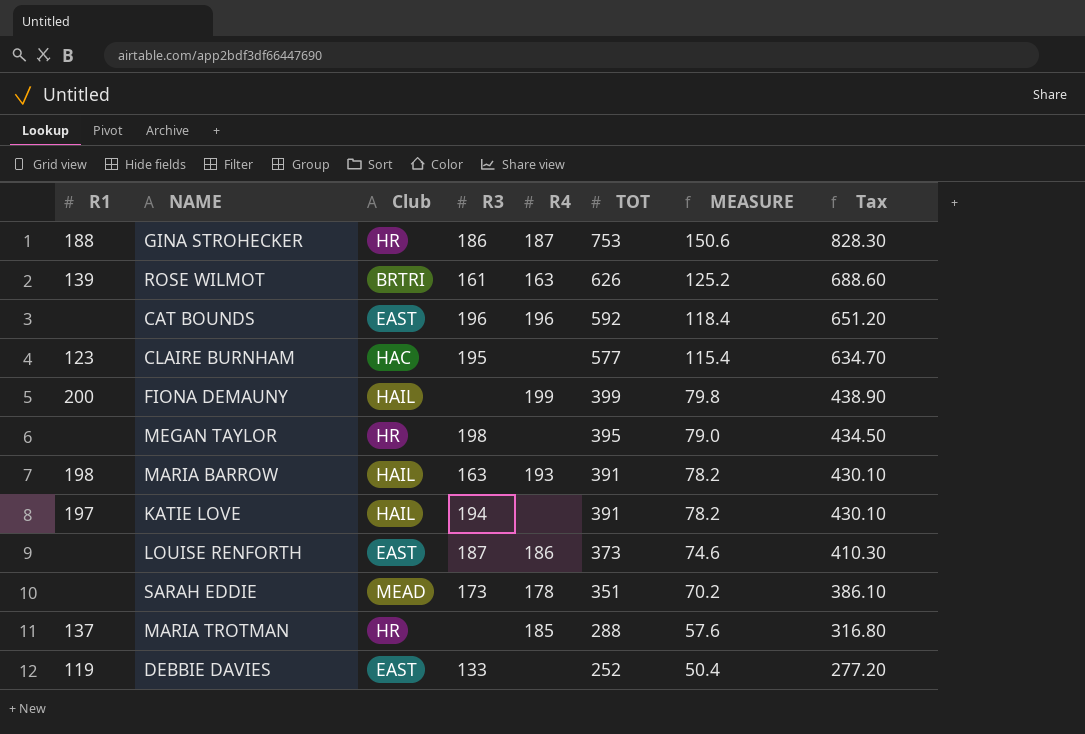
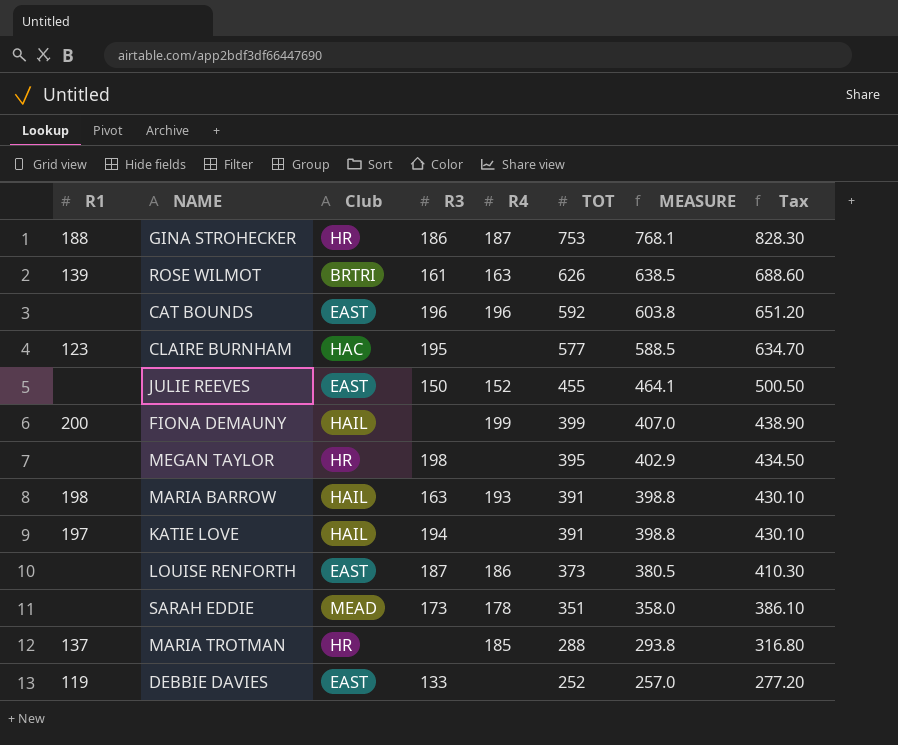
column MEASURE | formula: [TOT] * 0.2 -> [TOT] * 1.02
row JULIE REEVES: none -> none | EAST | 150 | 152 | 455 | 464.1 | 500.50

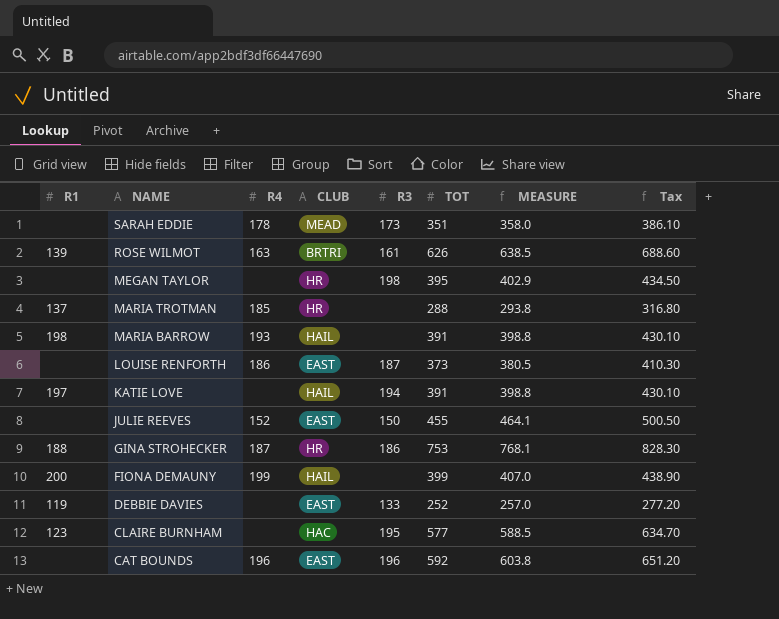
row order: TOT descending -> NAME descending
column R4 | position: 5 -> 3
column name: Club -> CLUB
MARIA BARROW | R3: 163 -> none

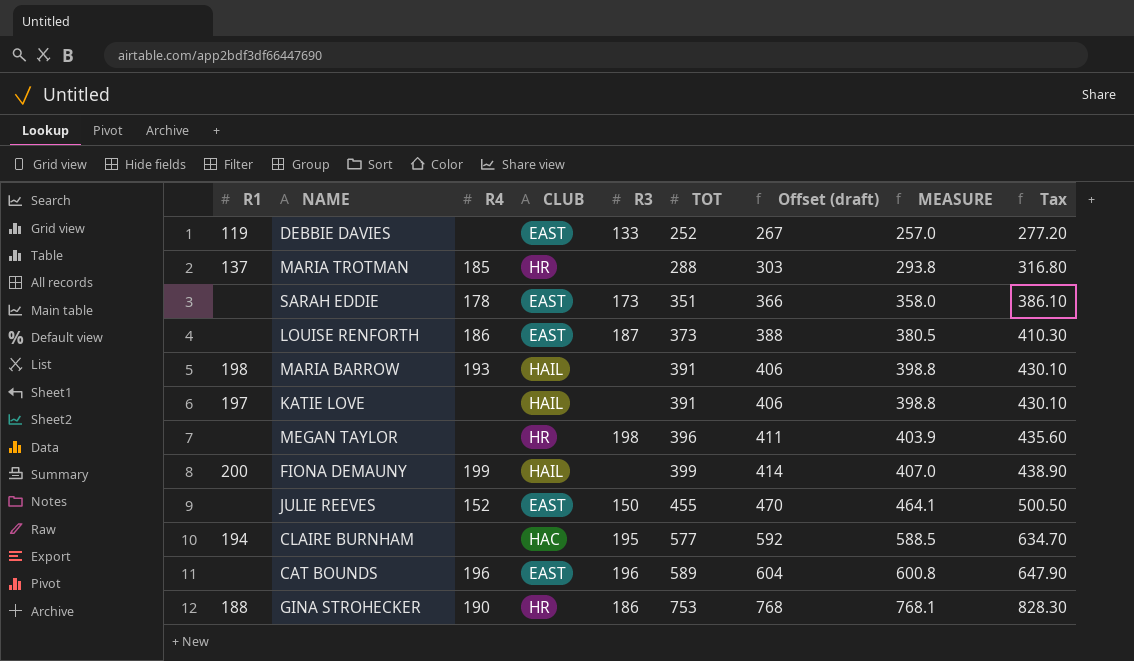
row order: NAME descending -> TOT ascending
column Offset (draft) | formula: none -> [TOT] + 15
row ROSE WILMOT: 139 | 163 | BRTRI | 161 | 626 | 638.5 | 688.60 -> none
SARAH EDDIE | CLUB: MEAD -> EAST
KATIE LOVE | R3: 194 -> none
MEGAN TAYLOR | TOT: 395 -> 396
MEGAN TAYLOR | MEASURE: 402.9 -> 403.9
MEGAN TAYLOR | Tax: 434.50 -> 435.60
CLAIRE BURNHAM | R1: 123 -> 194
CAT BOUNDS | TOT: 592 -> 589
CAT BOUNDS | MEASURE: 603.8 -> 600.8
CAT BOUNDS | Tax: 651.20 -> 647.90
GINA STROHECKER | R4: 187 -> 190

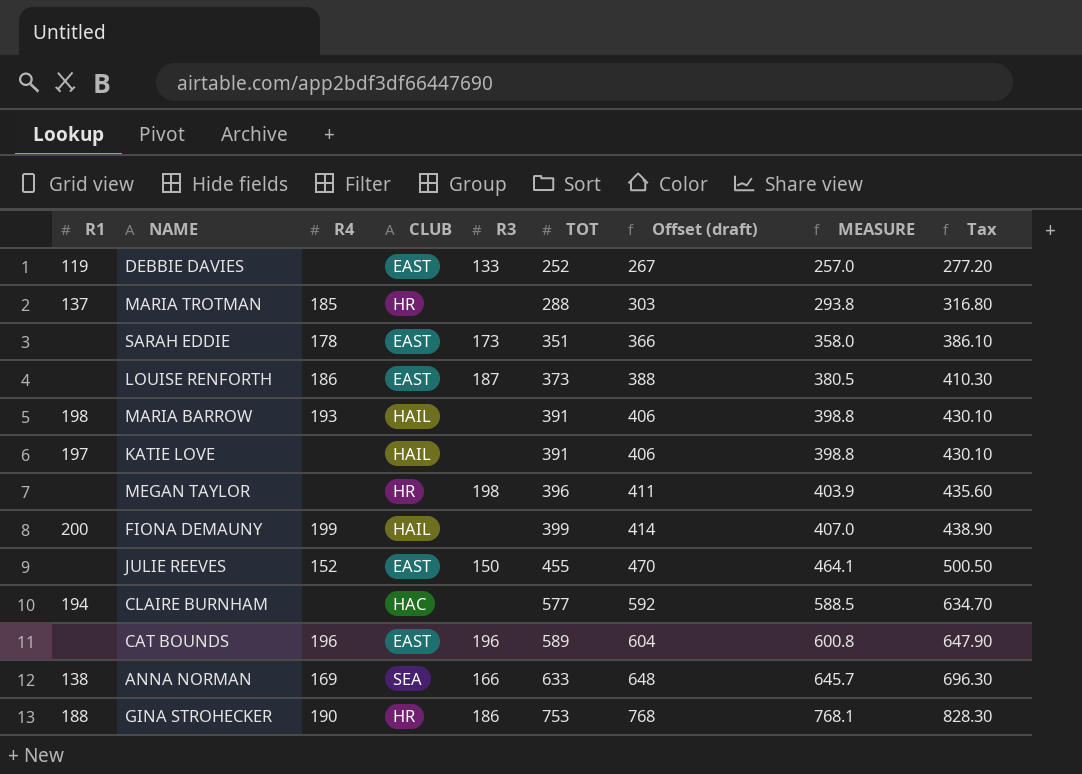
CLAIRE BURNHAM | R3: 195 -> none
row ANNA NORMAN: none -> 138 | 169 | SEA | 166 | 633 | 648 | 645.7 | 696.30

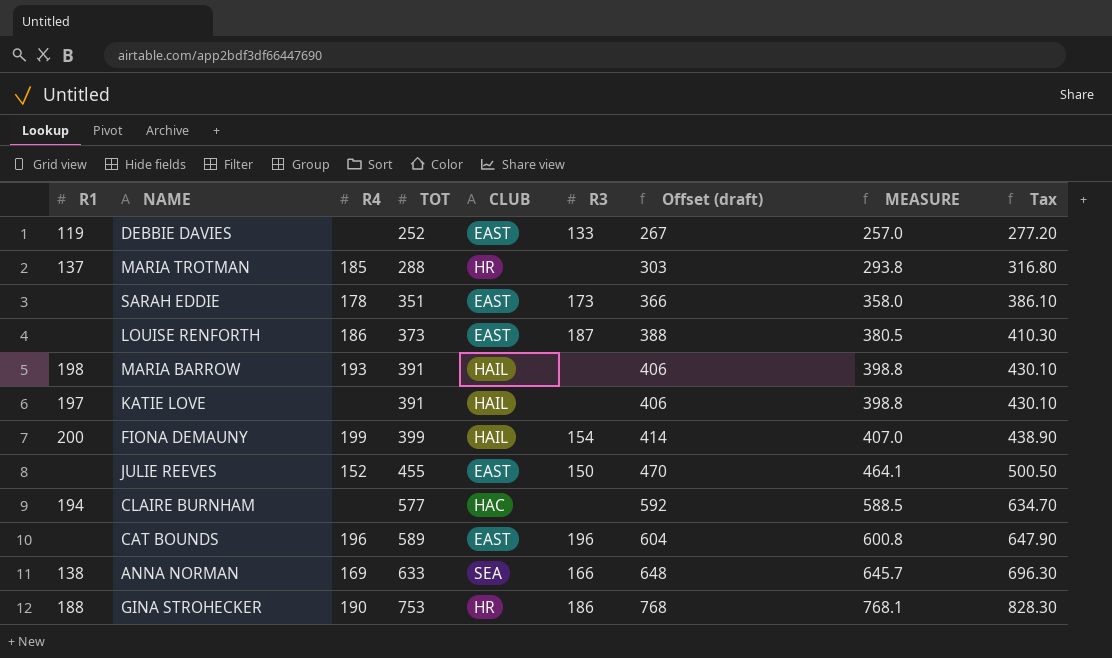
column TOT | position: 6 -> 4
row MEGAN TAYLOR: none | none | HR | 198 | 396 | 411 | 403.9 | 435.60 -> none
FIONA DEMAUNY | R3: none -> 154

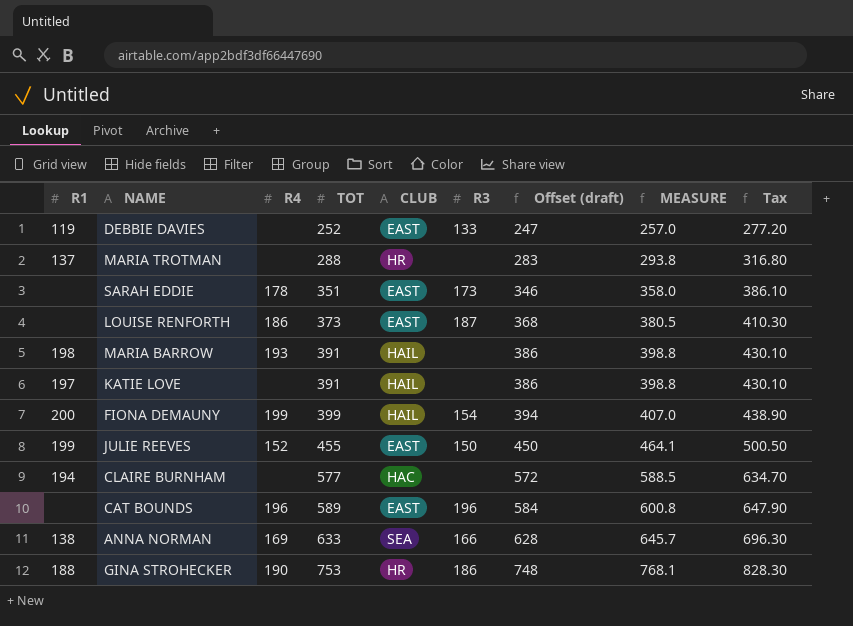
column Offset (draft) | formula: [TOT] + 15 -> [TOT] - 5
MARIA TROTMAN | R4: 185 -> none
JULIE REEVES | R1: none -> 199

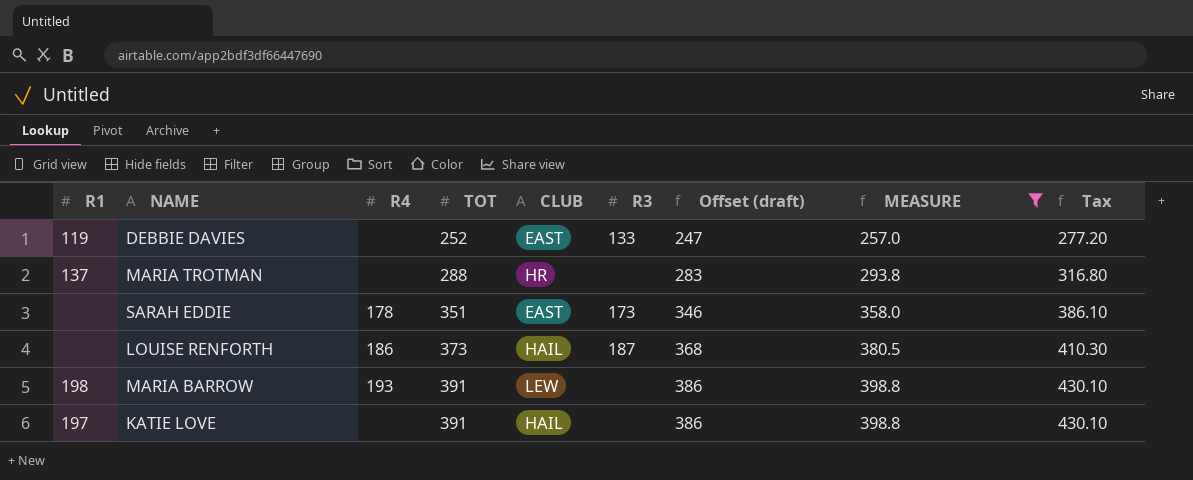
filter: none -> MEASURE <= 398.8
LOUISE RENFORTH | CLUB: EAST -> HAIL
MARIA BARROW | CLUB: HAIL -> LEW

